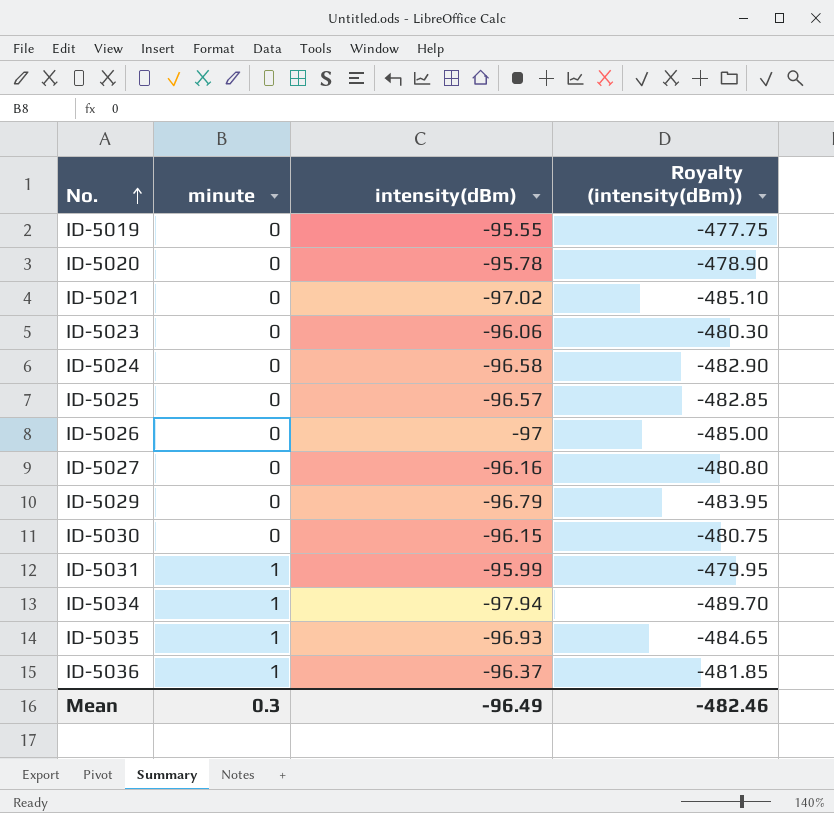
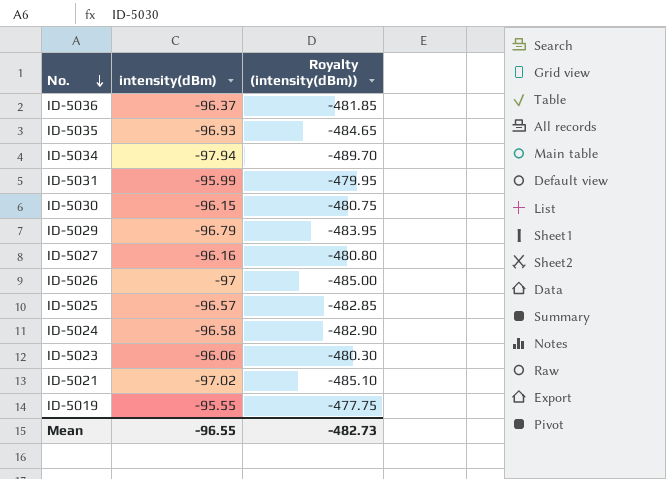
row order: No. ascending -> No. descending
column minute | position: 2 -> none
row ID-5020: 0 | -95.78 | -478.90 -> none
Mean | intensity(dBm): -96.49 -> -96.55
Mean | Royalty (intensity(dBm)): -482.46 -> -482.73

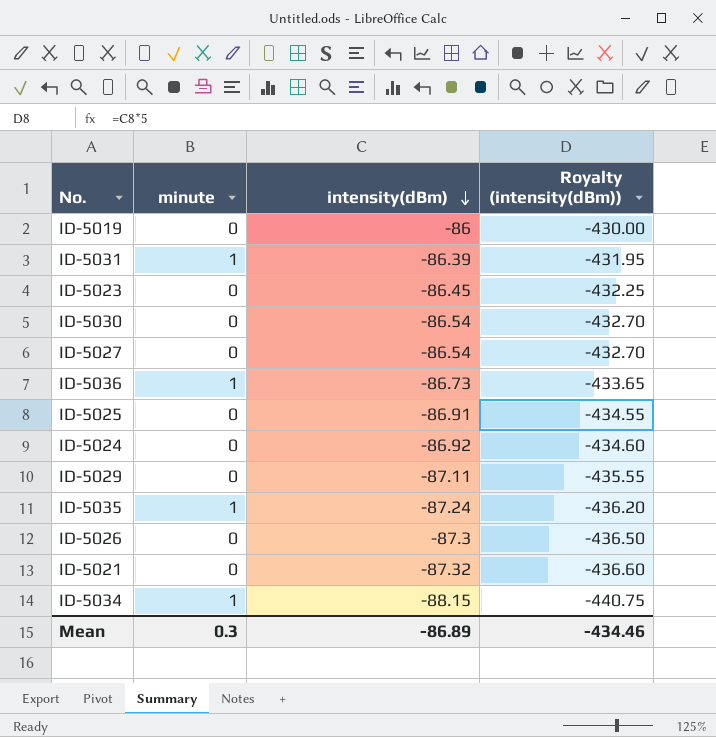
row order: No. descending -> intensity(dBm) descending
column minute | position: none -> 2
ID-5019 | intensity(dBm): -95.55 -> -86
ID-5019 | Royalty (intensity(dBm)): -477.75 -> -430.00
ID-5031 | intensity(dBm): -95.99 -> -86.39
ID-5031 | Royalty (intensity(dBm)): -479.95 -> -431.95
ID-5023 | intensity(dBm): -96.06 -> -86.45
ID-5023 | Royalty (intensity(dBm)): -480.30 -> -432.25
ID-5030 | intensity(dBm): -96.15 -> -86.54
ID-5030 | Royalty (intensity(dBm)): -480.75 -> -432.70
ID-5027 | intensity(dBm): -96.16 -> -86.54
ID-5027 | Royalty (intensity(dBm)): -480.80 -> -432.70
ID-5036 | intensity(dBm): -96.37 -> -86.73
ID-5036 | Royalty (intensity(dBm)): -481.85 -> -433.65
ID-5025 | intensity(dBm): -96.57 -> -86.91
ID-5025 | Royalty (intensity(dBm)): -482.85 -> -434.55
ID-5024 | intensity(dBm): -96.58 -> -86.92
ID-5024 | Royalty (intensity(dBm)): -482.90 -> -434.60
ID-5029 | intensity(dBm): -96.79 -> -87.11
ID-5029 | Royalty (intensity(dBm)): -483.95 -> -435.55
ID-5035 | intensity(dBm): -96.93 -> -87.24
ID-5035 | Royalty (intensity(dBm)): -484.65 -> -436.20
ID-5026 | intensity(dBm): -97 -> -87.3
ID-5026 | Royalty (intensity(dBm)): -485.00 -> -436.50
ID-5021 | intensity(dBm): -97.02 -> -87.32
ID-5021 | Royalty (intensity(dBm)): -485.10 -> -436.60
ID-5034 | intensity(dBm): -97.94 -> -88.15
ID-5034 | Royalty (intensity(dBm)): -489.70 -> -440.75
Mean | intensity(dBm): -96.55 -> -86.89
Mean | Royalty (intensity(dBm)): -482.73 -> -434.46

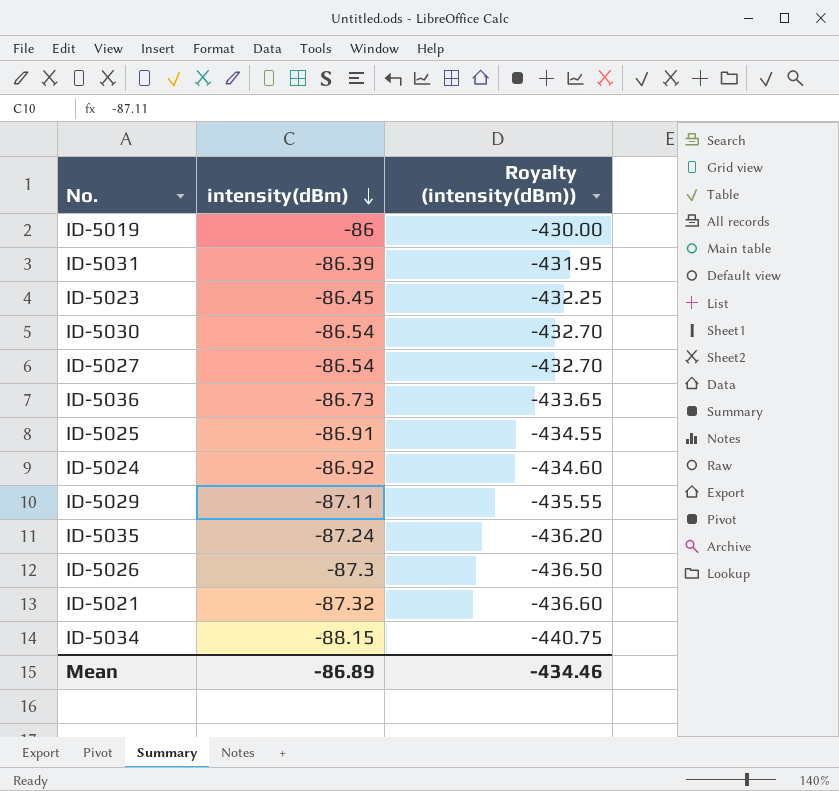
column minute | position: 2 -> none

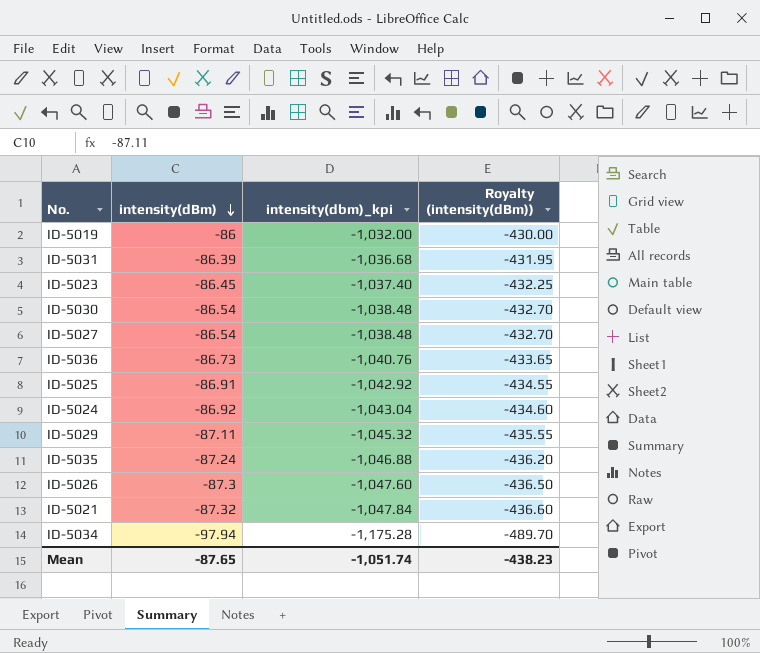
column intensity(dbm)_kpi | formula: none -> [intensity(dBm)] * 12
ID-5034 | intensity(dBm): -88.15 -> -97.94
ID-5034 | Royalty (intensity(dBm)): -440.75 -> -489.70
Mean | intensity(dBm): -86.89 -> -87.65
Mean | Royalty (intensity(dBm)): -434.46 -> -438.23

